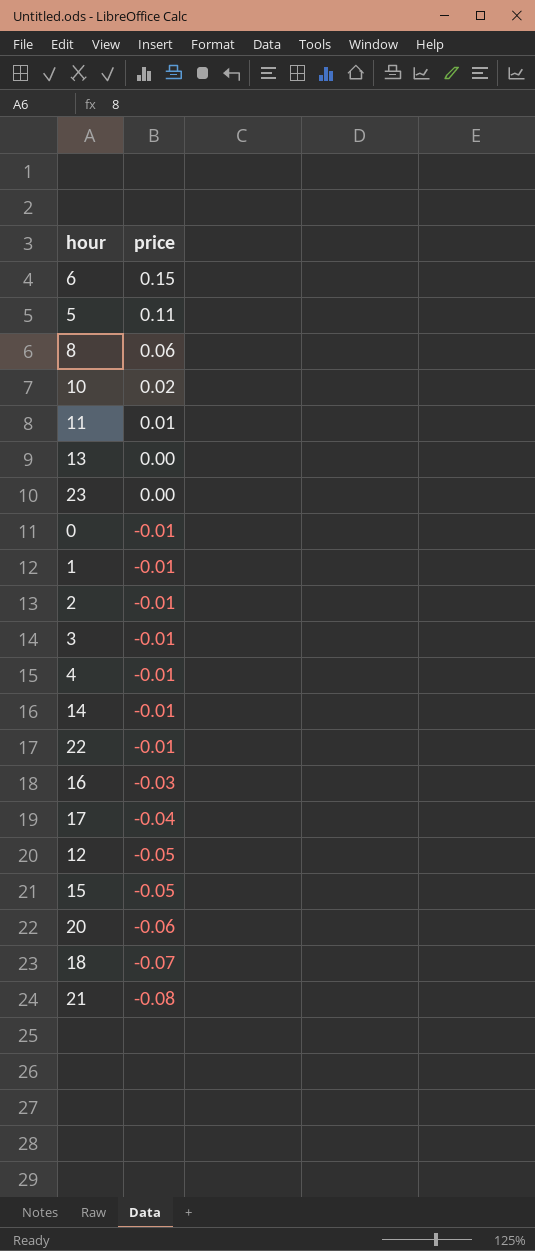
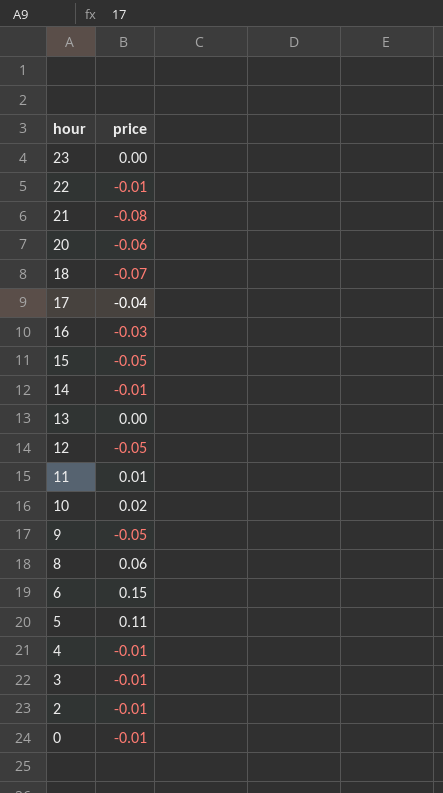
row order: price descending -> hour descending
row 1: -0.01 -> none
row 9: none -> -0.05

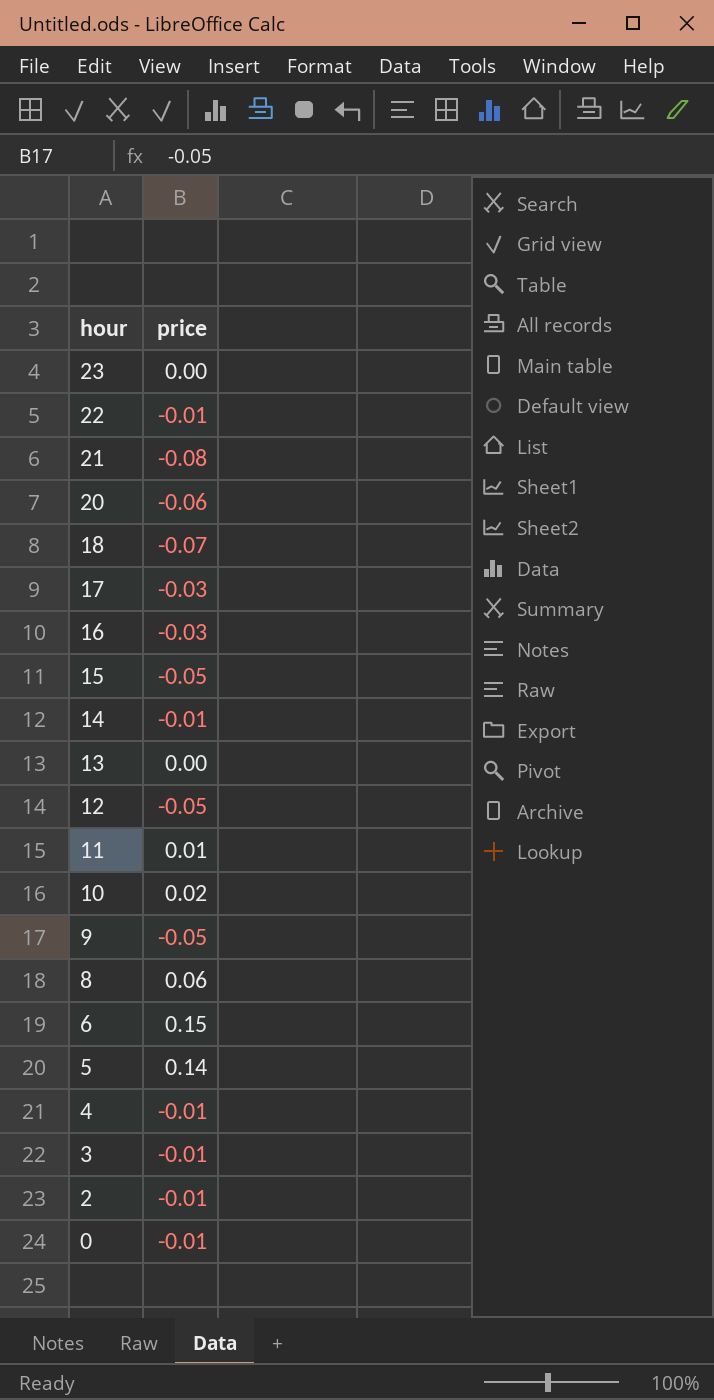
17 | price: -0.04 -> -0.03
5 | price: 0.11 -> 0.14

